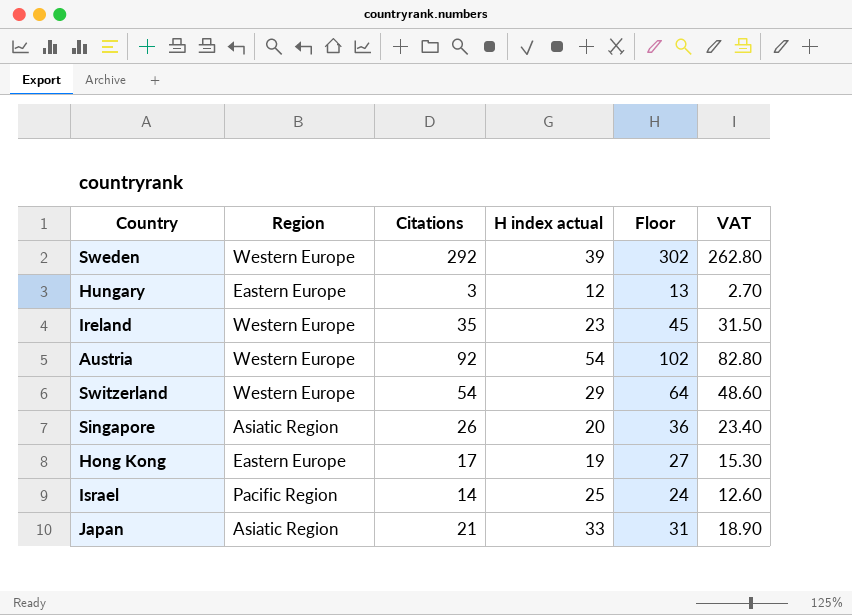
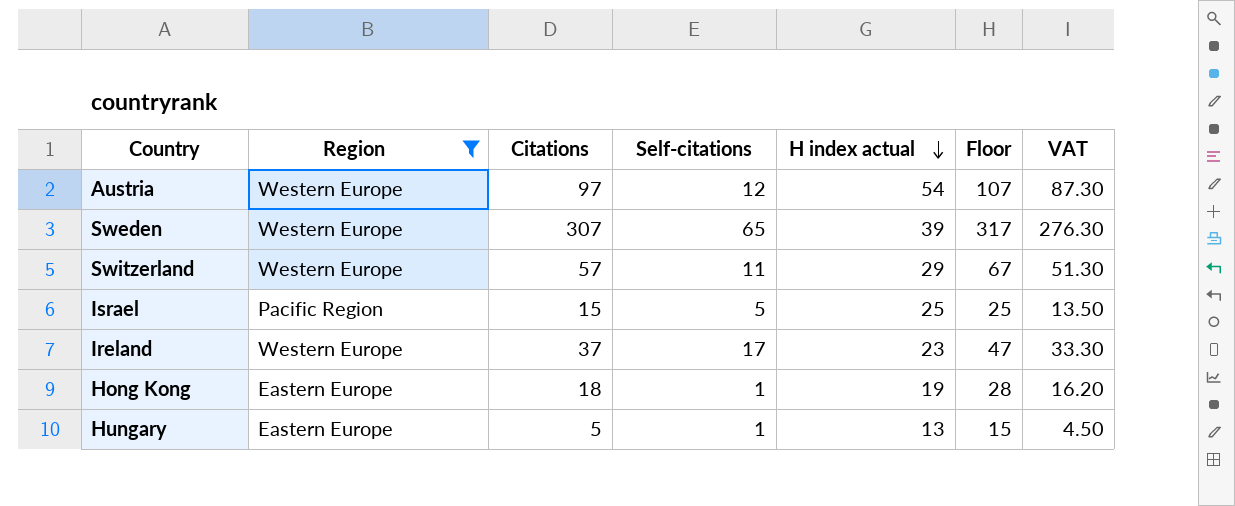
filter: none -> Region != Asiatic Region
row order: none -> H index actual descending
column Self-citations | position: none -> 4
Austria | Citations: 92 -> 97
Austria | Floor: 102 -> 107
Austria | VAT: 82.80 -> 87.30
Sweden | Citations: 292 -> 307
Sweden | Floor: 302 -> 317
Sweden | VAT: 262.80 -> 276.30
Switzerland | Citations: 54 -> 57
Switzerland | Floor: 64 -> 67
Switzerland | VAT: 48.60 -> 51.30
Israel | Citations: 14 -> 15
Israel | Floor: 24 -> 25
Israel | VAT: 12.60 -> 13.50
Ireland | Citations: 35 -> 37
Ireland | Floor: 45 -> 47
Ireland | VAT: 31.50 -> 33.30
Hong Kong | Citations: 17 -> 18
Hong Kong | Floor: 27 -> 28
Hong Kong | VAT: 15.30 -> 16.20
Hungary | Citations: 3 -> 5
Hungary | H index actual: 12 -> 13
Hungary | Floor: 13 -> 15
Hungary | VAT: 2.70 -> 4.50

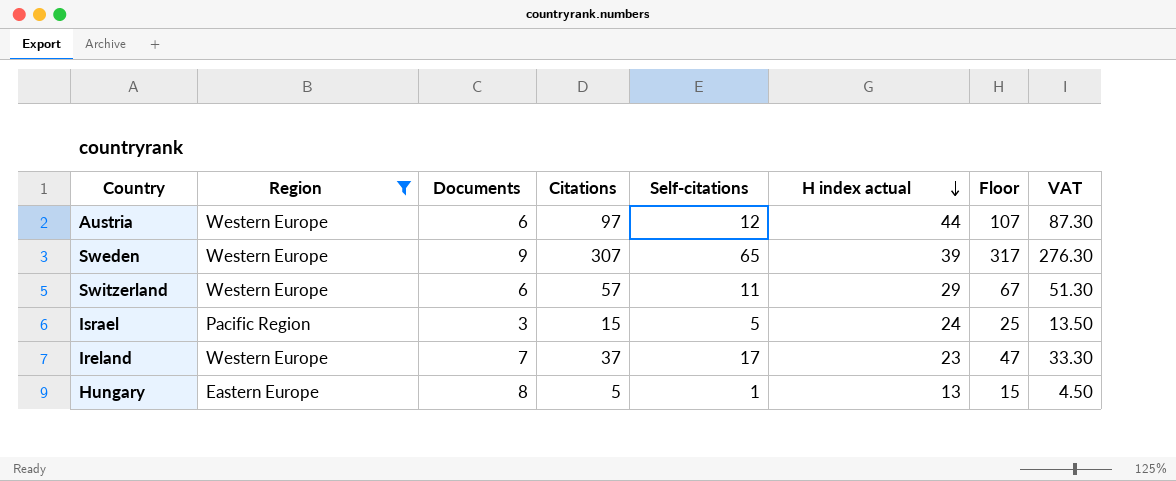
column Documents | position: none -> 3
row Hong Kong: Eastern Europe | 18 | 1 | 19 | 28 | 16.20 -> none
Austria | H index actual: 54 -> 44
Israel | H index actual: 25 -> 24

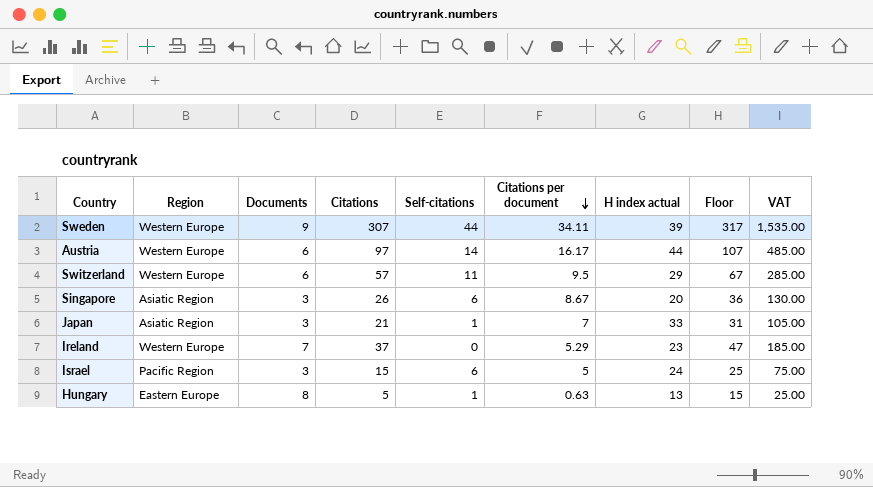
filter: Region != Asiatic Region -> none
row order: H index actual descending -> Citations per document descending
column Citations per document | formula: none -> [Citations] / [Documents]
column VAT | formula: [Citations] * 0.9 -> [Citations] * 5
Sweden | Self-citations: 65 -> 44
Austria | Self-citations: 12 -> 14
Ireland | Self-citations: 17 -> 0
Israel | Self-citations: 5 -> 6

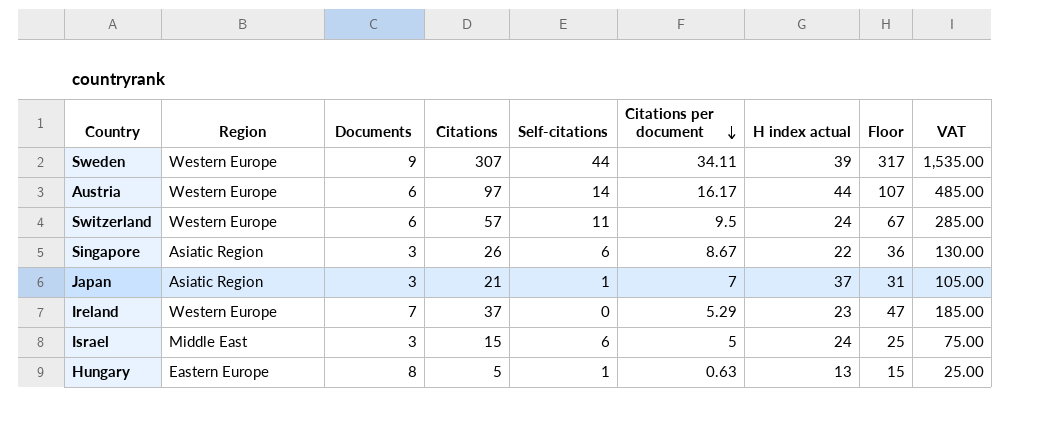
Switzerland | H index actual: 29 -> 24
Singapore | H index actual: 20 -> 22
Japan | H index actual: 33 -> 37
Israel | Region: Pacific Region -> Middle East

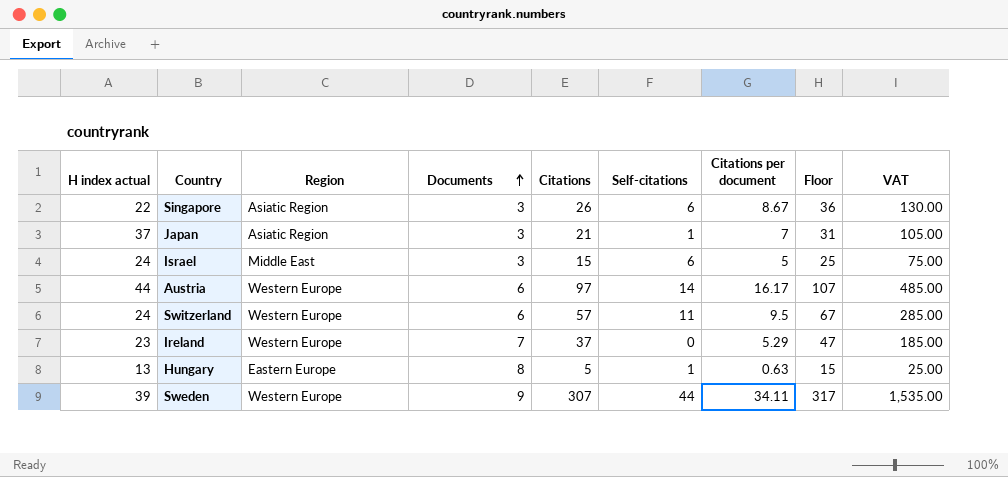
row order: Citations per document descending -> Documents ascending
column H index actual | position: 7 -> 1

